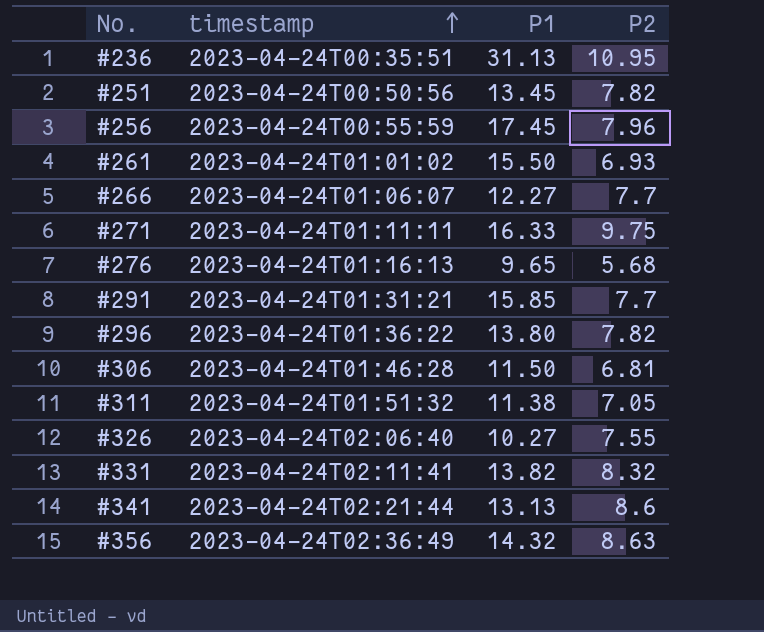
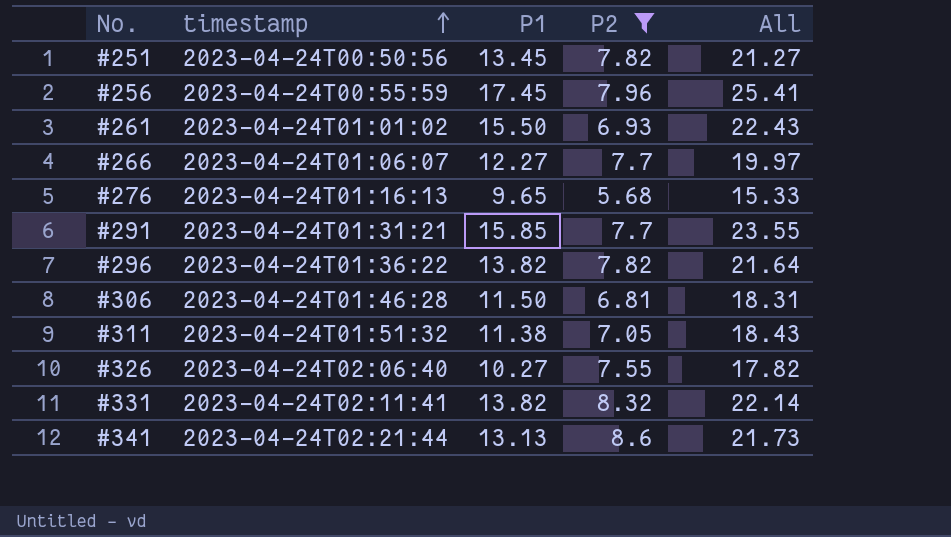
filter: none -> P2 <= 8.6
column All | formula: none -> [P1] + [P2]
#296 | P1: 13.80 -> 13.82

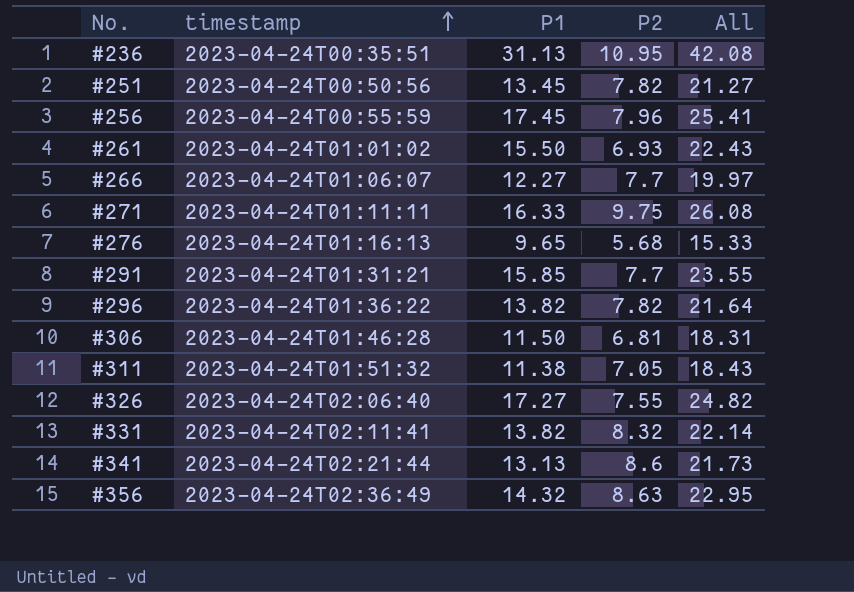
filter: P2 <= 8.6 -> none
#326 | P1: 10.27 -> 17.27
#326 | All: 17.82 -> 24.82

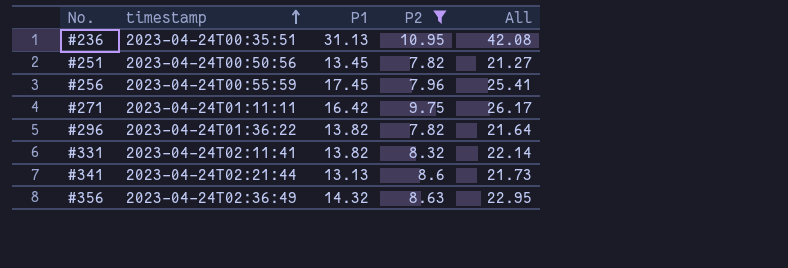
filter: none -> P2 >= 7.82
#271 | P1: 16.33 -> 16.42
#271 | All: 26.08 -> 26.17

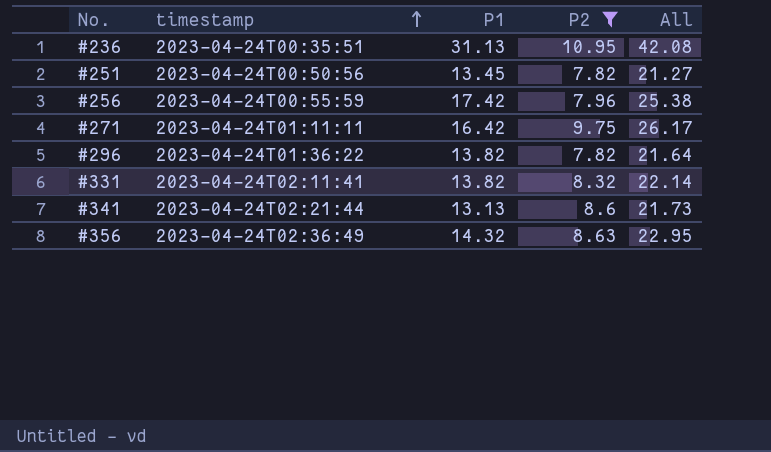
#256 | P1: 17.45 -> 17.42
#256 | All: 25.41 -> 25.38

